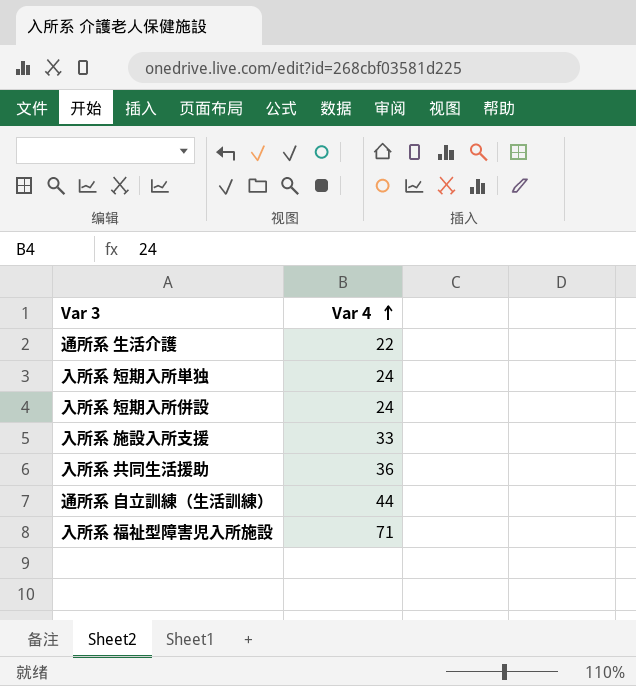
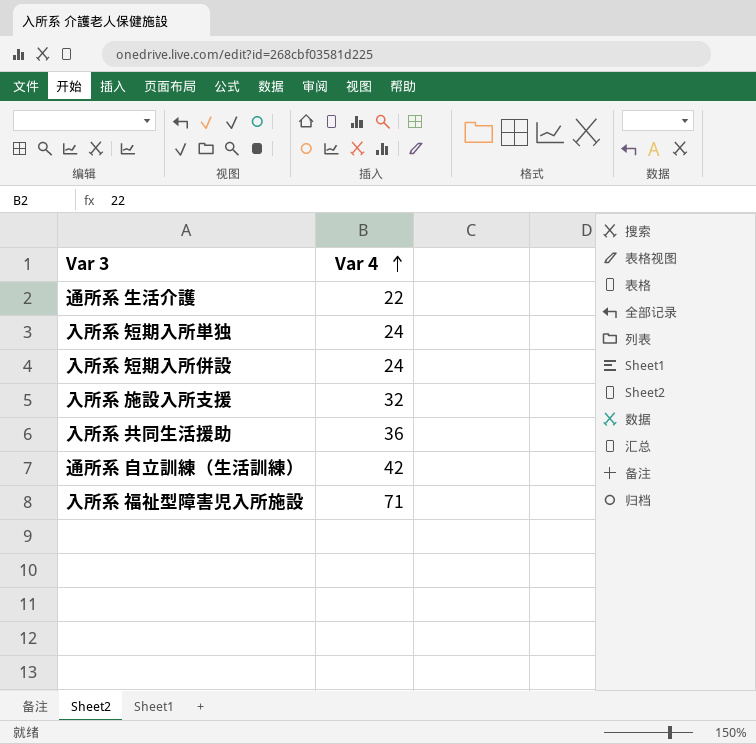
入所系 施設入所支援 | Var 4: 33 -> 32
通所系 自立訓練（生活訓練） | Var 4: 44 -> 42

